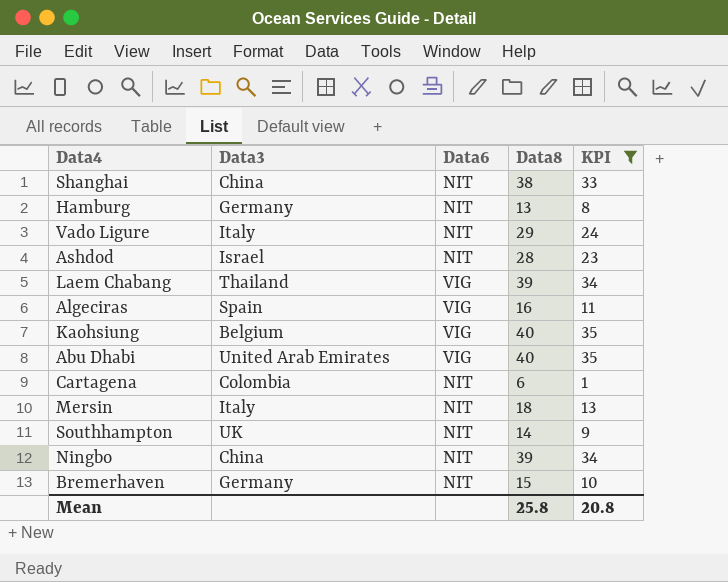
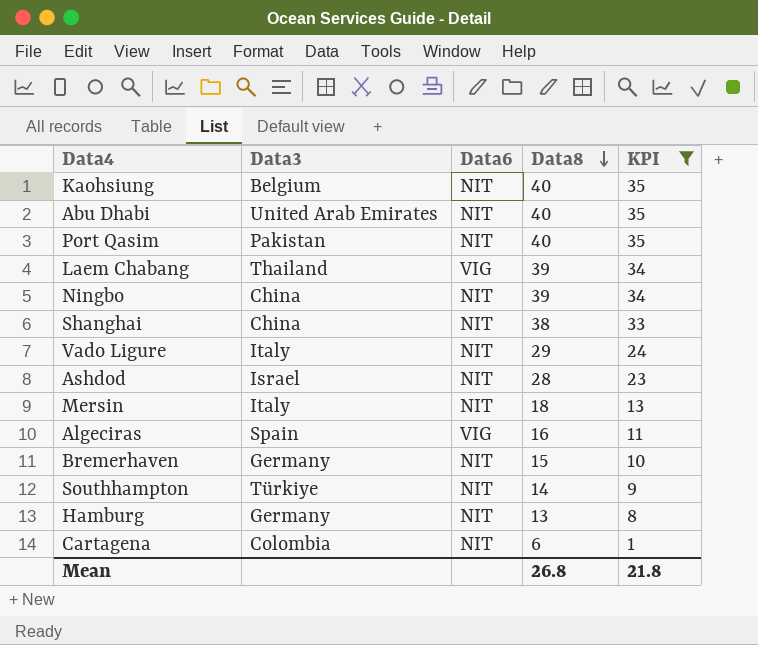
row order: none -> Data8 descending
Kaohsiung | Data6: VIG -> NIT
Abu Dhabi | Data6: VIG -> NIT
row Port Qasim: none -> Pakistan | NIT | 40 | 35
Southhampton | Data3: UK -> Türkiye
Mean | Data8: 25.8 -> 26.8
Mean | KPI: 20.8 -> 21.8

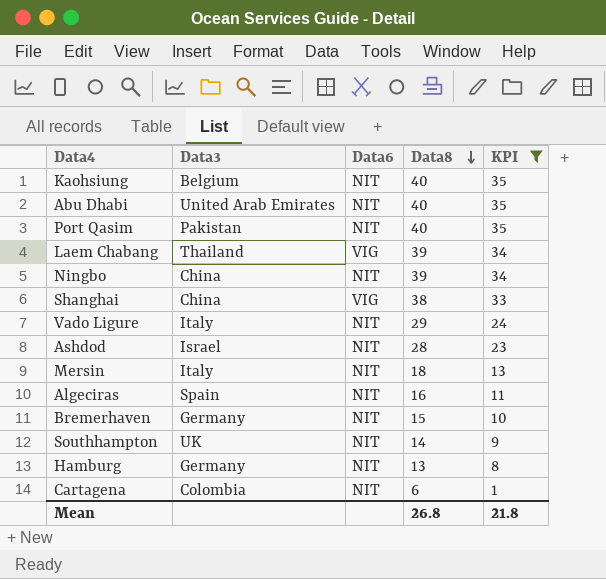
Shanghai | Data6: NIT -> VIG
Algeciras | Data6: VIG -> NIT
Southhampton | Data3: Türkiye -> UK

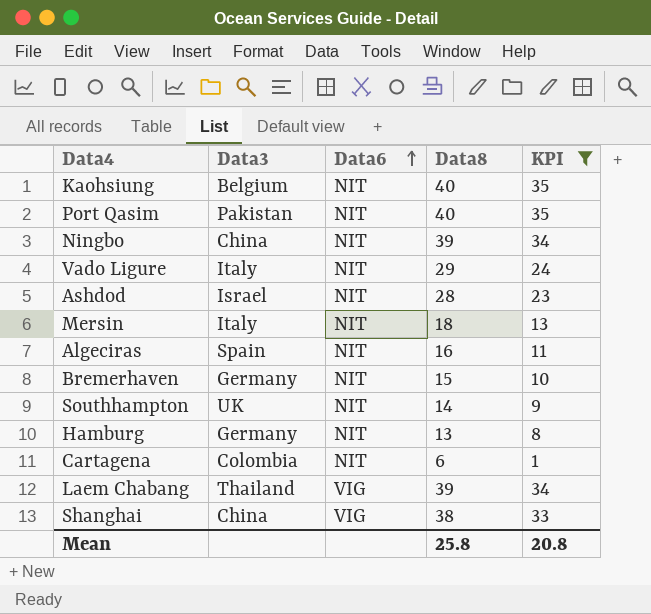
row order: Data8 descending -> Data6 ascending
row Abu Dhabi: United Arab Emirates | NIT | 40 | 35 -> none
Mean | Data8: 26.8 -> 25.8
Mean | KPI: 21.8 -> 20.8

